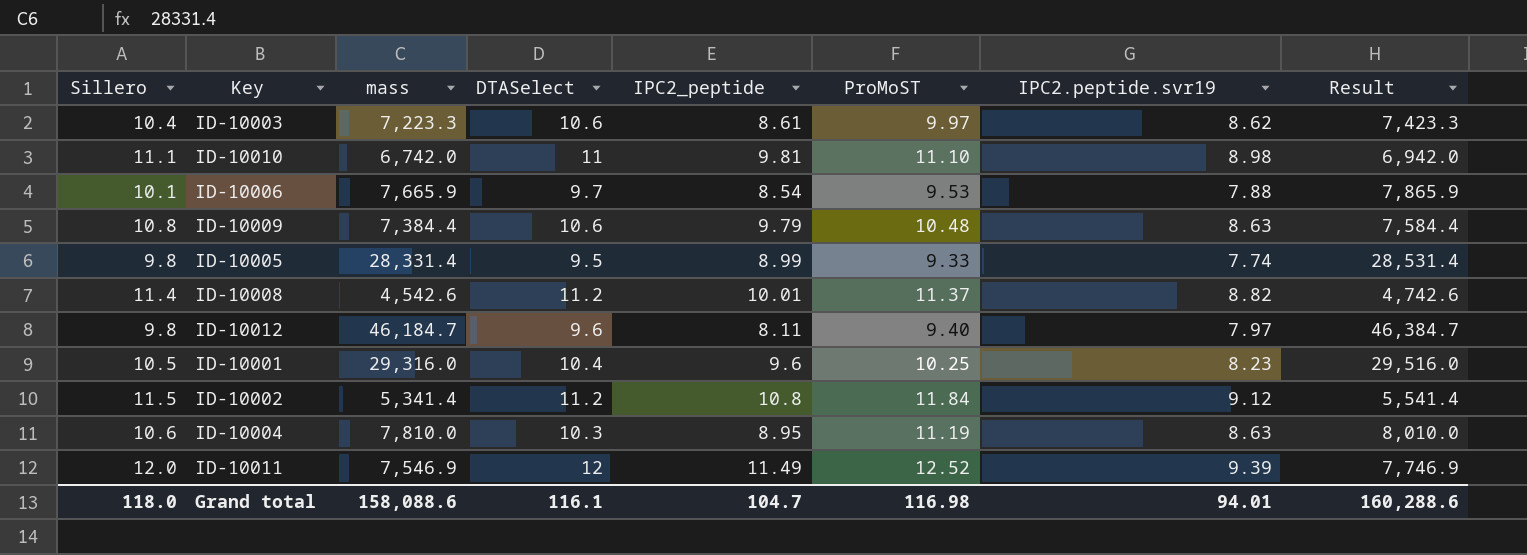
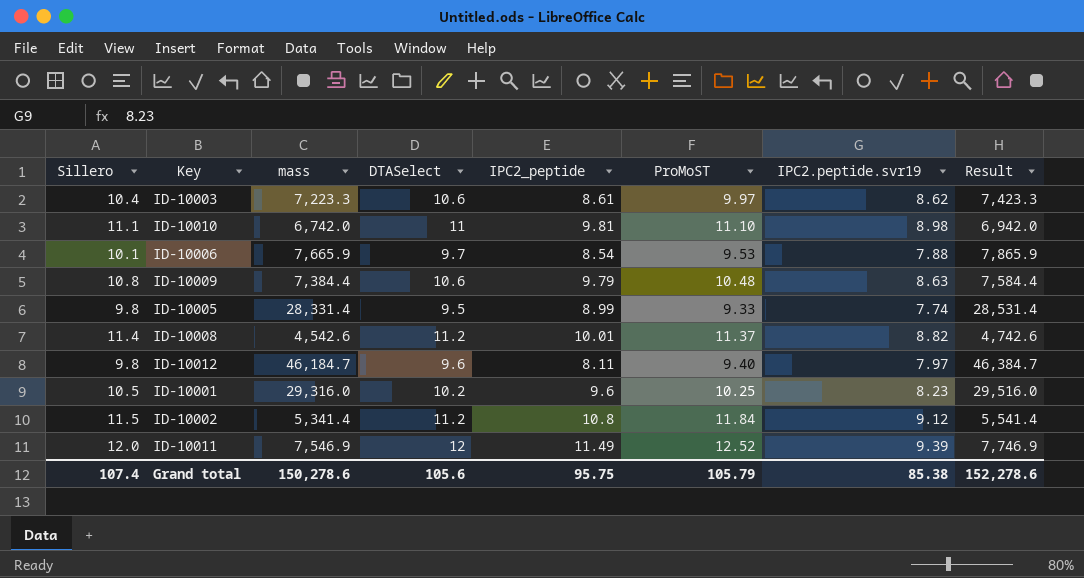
row ID-10004: 10.6 | 7,810.0 | 10.3 | 8.95 | 11.19 | 8.63 | 8,010.0 -> none
ID-10001 | DTASelect: 10.4 -> 10.2
Grand total | Sillero: 118.0 -> 107.4
Grand total | mass: 158,088.6 -> 150,278.6
Grand total | DTASelect: 116.1 -> 105.6
Grand total | IPC2_peptide: 104.7 -> 95.75
Grand total | ProMoST: 116.98 -> 105.79
Grand total | IPC2.peptide.svr19: 94.01 -> 85.38
Grand total | Result: 160,288.6 -> 152,278.6

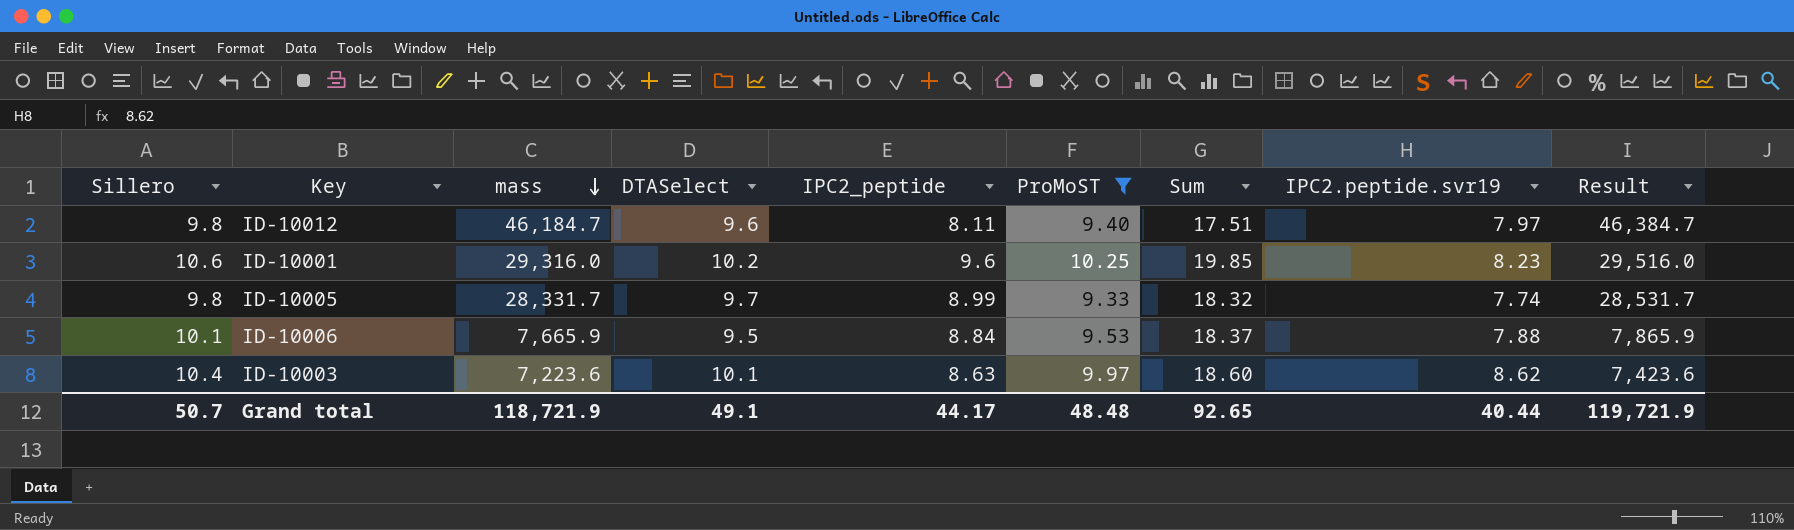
filter: none -> ProMoST <= 10.25
row order: none -> mass descending
column Sum | formula: none -> [IPC2_peptide] + [ProMoST]
ID-10001 | Sillero: 10.5 -> 10.6
ID-10005 | mass: 28,331.4 -> 28,331.7
ID-10005 | DTASelect: 9.5 -> 9.7
ID-10005 | Result: 28,531.4 -> 28,531.7
ID-10006 | DTASelect: 9.7 -> 9.5
ID-10006 | IPC2_peptide: 8.54 -> 8.84
ID-10003 | mass: 7,223.3 -> 7,223.6
ID-10003 | DTASelect: 10.6 -> 10.1
ID-10003 | IPC2_peptide: 8.61 -> 8.63
ID-10003 | Result: 7,423.3 -> 7,423.6
Grand total | Sillero: 107.4 -> 50.7
Grand total | mass: 150,278.6 -> 118,721.9
Grand total | DTASelect: 105.6 -> 49.1
Grand total | IPC2_peptide: 95.75 -> 44.17
Grand total | ProMoST: 105.79 -> 48.48
Grand total | IPC2.peptide.svr19: 85.38 -> 40.44
Grand total | Result: 152,278.6 -> 119,721.9

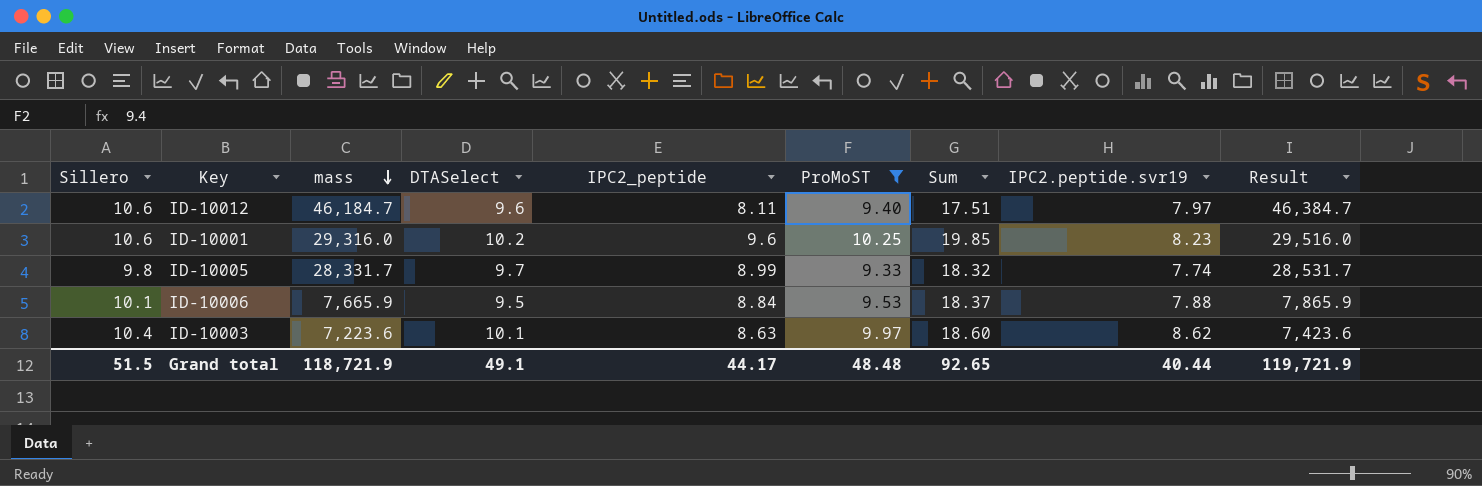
ID-10012 | Sillero: 9.8 -> 10.6
Grand total | Sillero: 50.7 -> 51.5

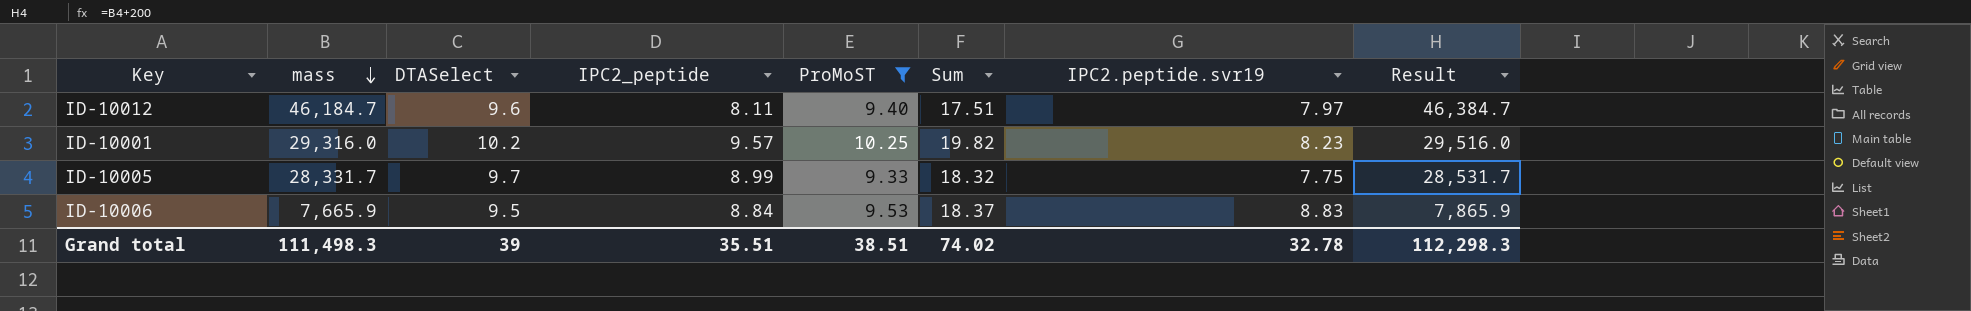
column Sillero | position: 1 -> none
row ID-10003: 10.4 | 7,223.6 | 10.1 | 8.63 | 9.97 | 18.60 | 8.62 | 7,423.6 -> none
ID-10001 | IPC2_peptide: 9.6 -> 9.57
ID-10001 | Sum: 19.85 -> 19.82
ID-10005 | IPC2.peptide.svr19: 7.74 -> 7.75
ID-10006 | IPC2.peptide.svr19: 7.88 -> 8.83
Grand total | mass: 118,721.9 -> 111,498.3
Grand total | DTASelect: 49.1 -> 39
Grand total | IPC2_peptide: 44.17 -> 35.51
Grand total | ProMoST: 48.48 -> 38.51
Grand total | Sum: 92.65 -> 74.02
Grand total | IPC2.peptide.svr19: 40.44 -> 32.78
Grand total | Result: 119,721.9 -> 112,298.3

